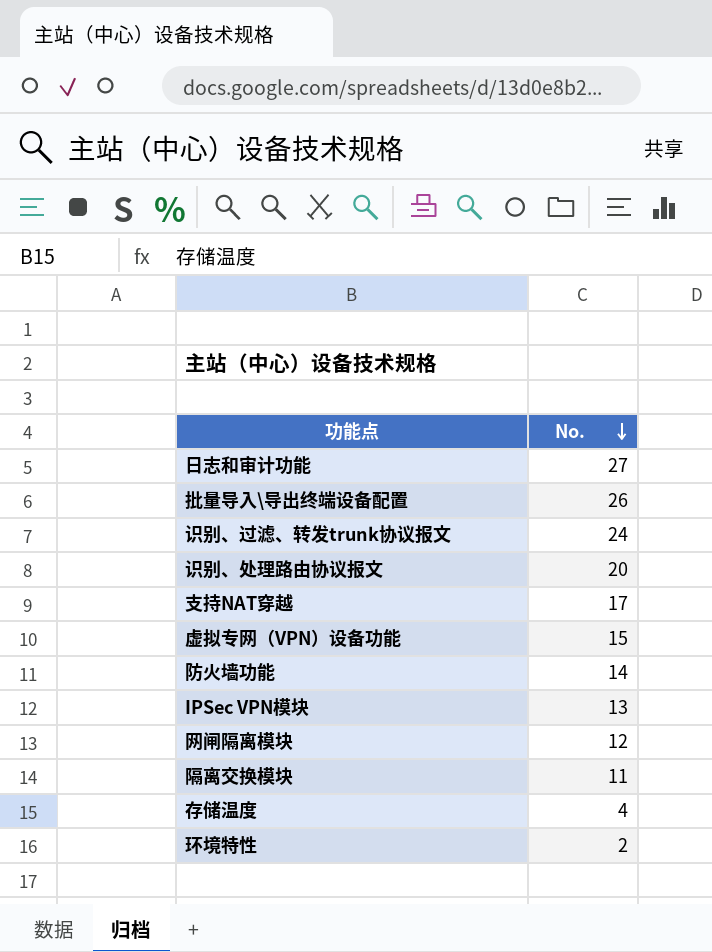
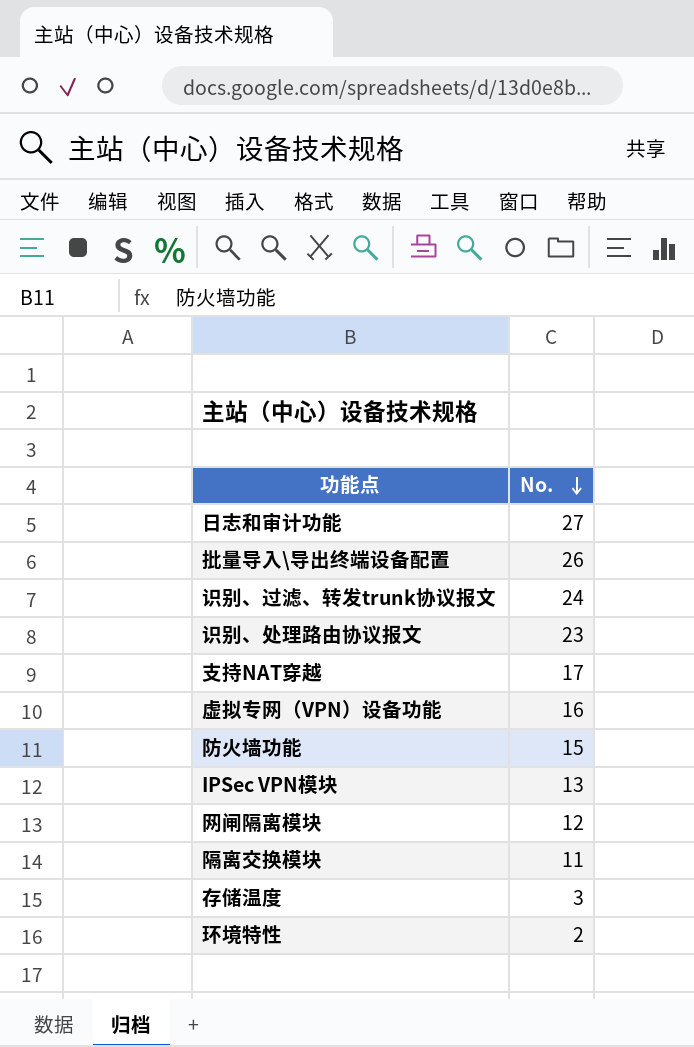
识别、处理路由协议报文 | No.: 20 -> 23
虚拟专网（VPN）设备功能 | No.: 15 -> 16
防火墙功能 | No.: 14 -> 15
存储温度 | No.: 4 -> 3

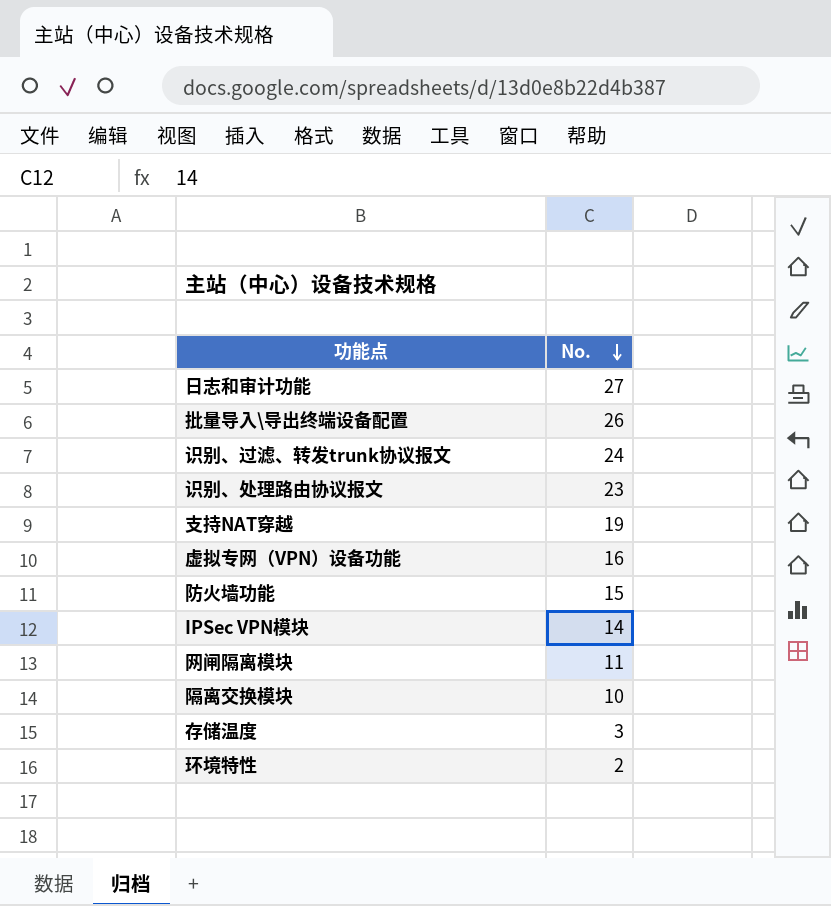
支持NAT穿越 | No.: 17 -> 19
IPSec VPN模块 | No.: 13 -> 14
网闸隔离模块 | No.: 12 -> 11
隔离交换模块 | No.: 11 -> 10

